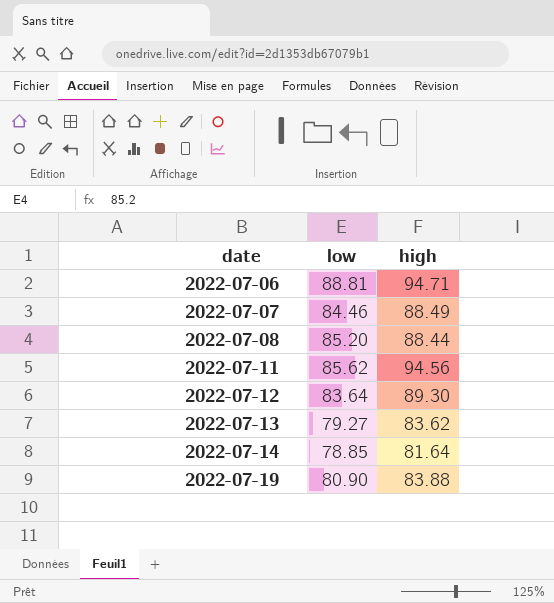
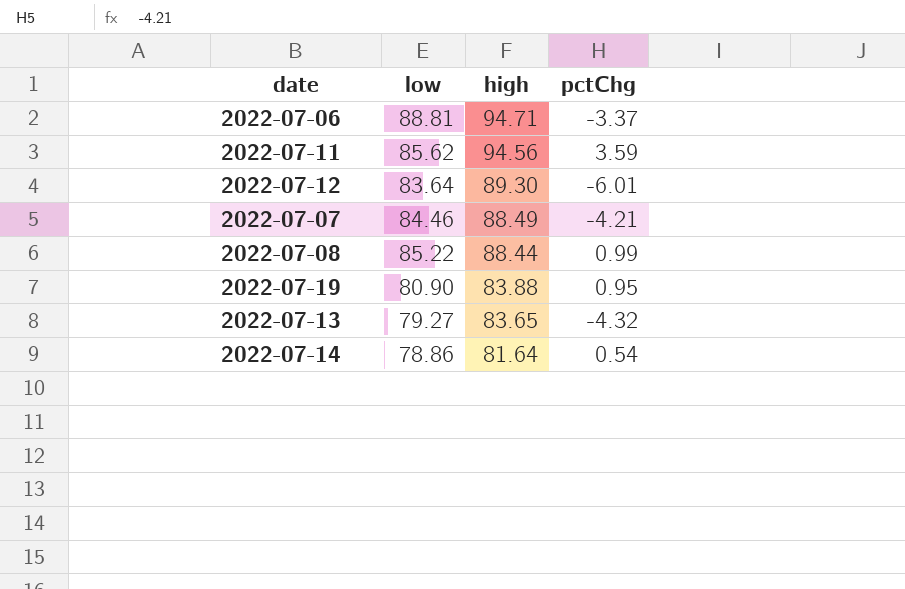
row order: date ascending -> high descending
column pctChg | position: none -> 4
2022-07-08 | low: 85.20 -> 85.22
2022-07-13 | high: 83.62 -> 83.65
2022-07-14 | low: 78.85 -> 78.86

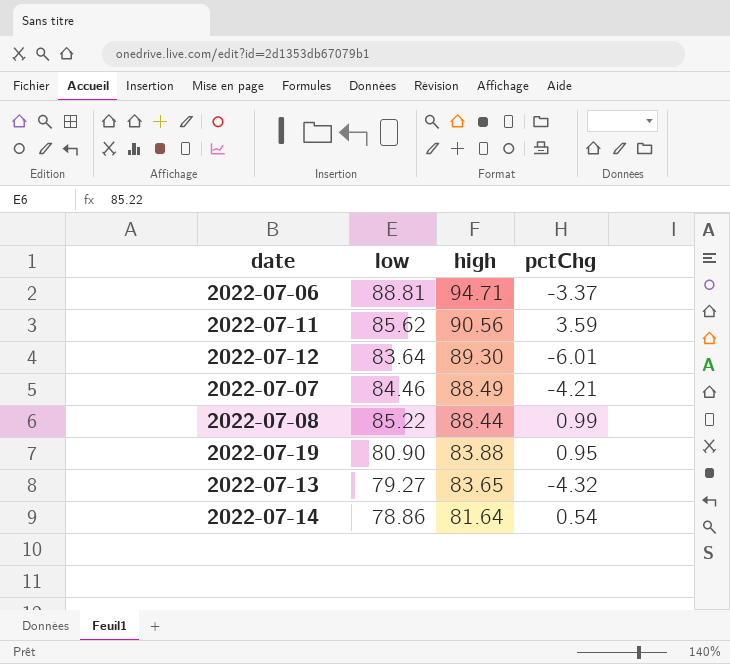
2022-07-11 | high: 94.56 -> 90.56

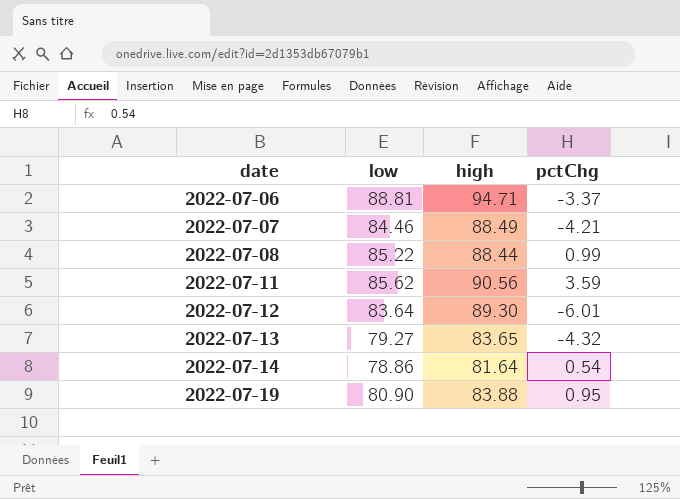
row order: high descending -> date ascending

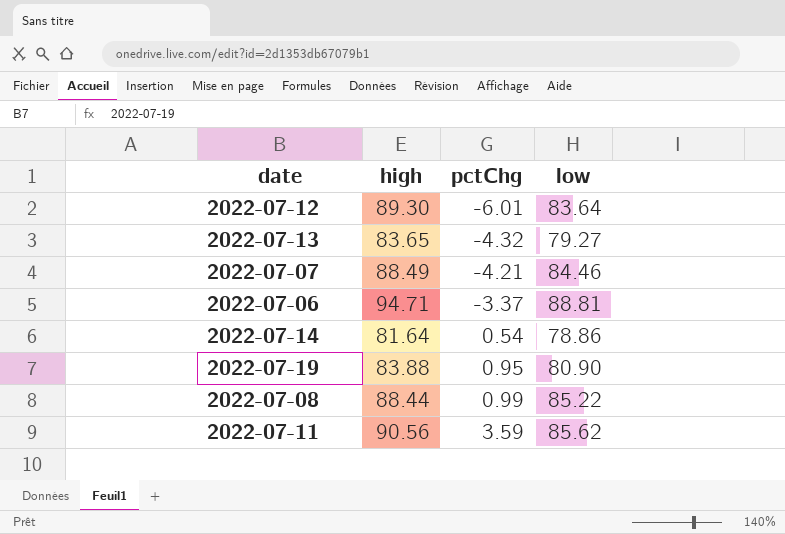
row order: date ascending -> pctChg ascending
column low | position: 2 -> 4

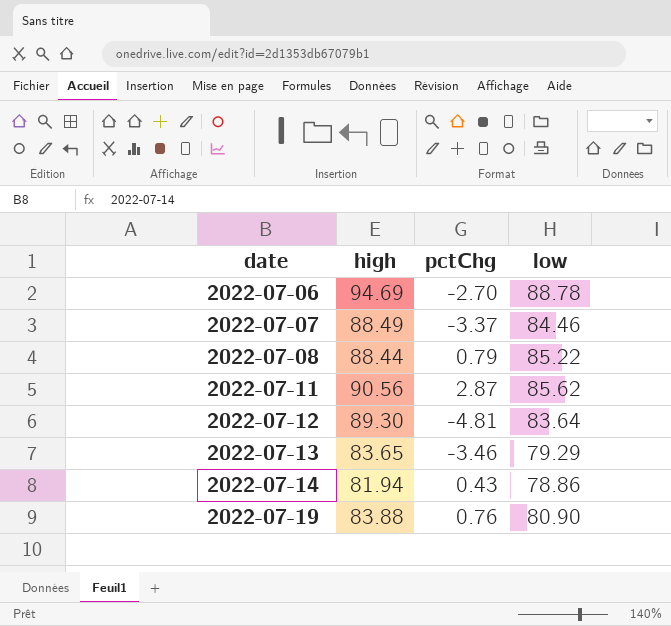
row order: pctChg ascending -> date ascending
2022-07-06 | high: 94.71 -> 94.69
2022-07-06 | pctChg: -3.37 -> -2.70
2022-07-06 | low: 88.81 -> 88.78
2022-07-07 | pctChg: -4.21 -> -3.37
2022-07-08 | pctChg: 0.99 -> 0.79
2022-07-11 | pctChg: 3.59 -> 2.87
2022-07-12 | pctChg: -6.01 -> -4.81
2022-07-13 | pctChg: -4.32 -> -3.46
2022-07-13 | low: 79.27 -> 79.29
2022-07-14 | high: 81.64 -> 81.94
2022-07-14 | pctChg: 0.54 -> 0.43
2022-07-19 | pctChg: 0.95 -> 0.76

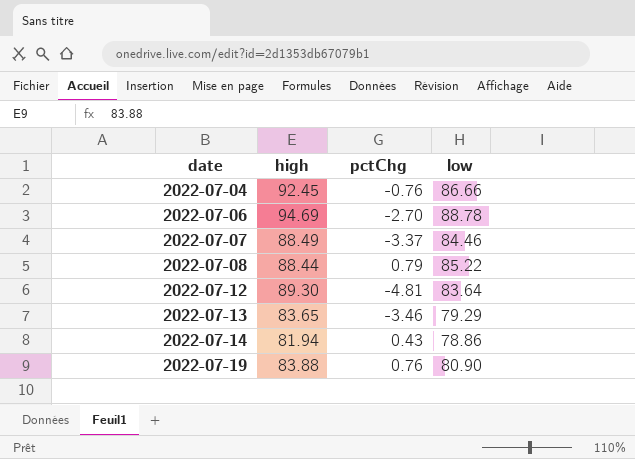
row 2022-07-11: 90.56 | 2.87 | 85.62 -> none
row 2022-07-04: none -> 92.45 | -0.76 | 86.66

